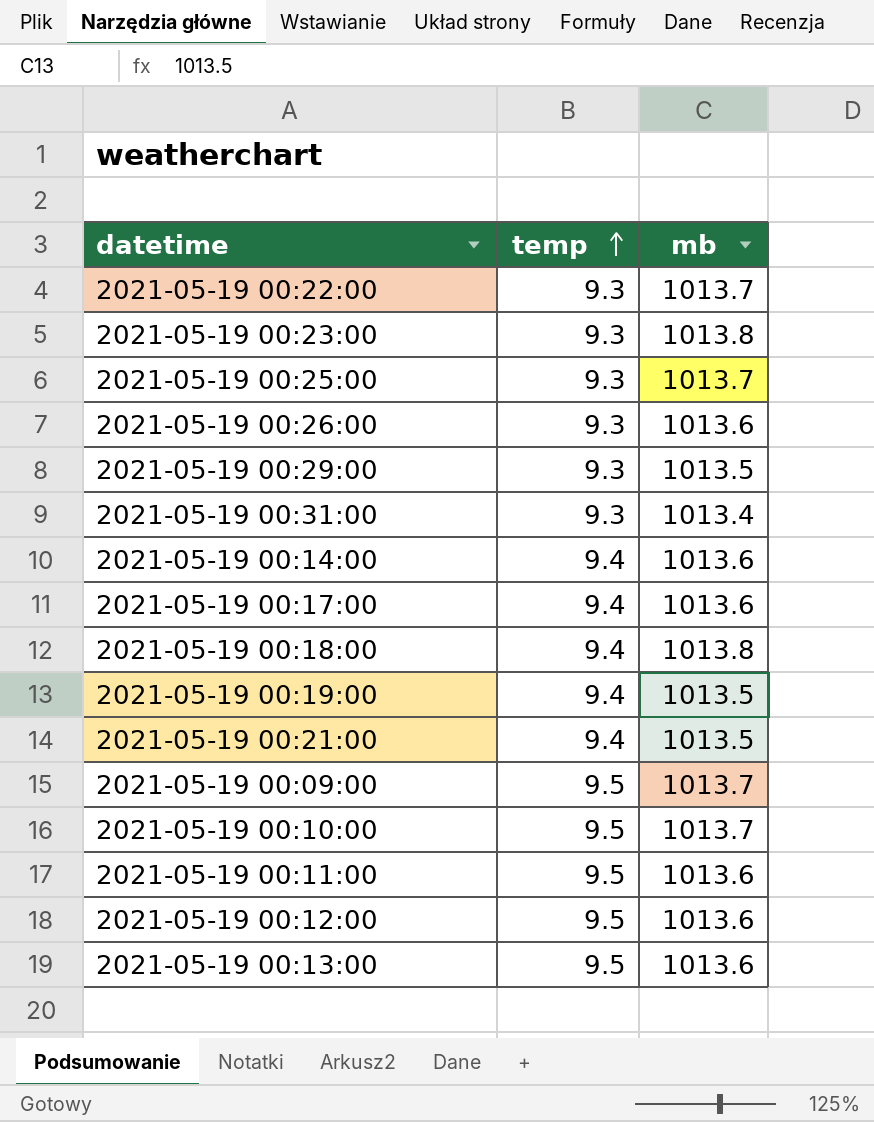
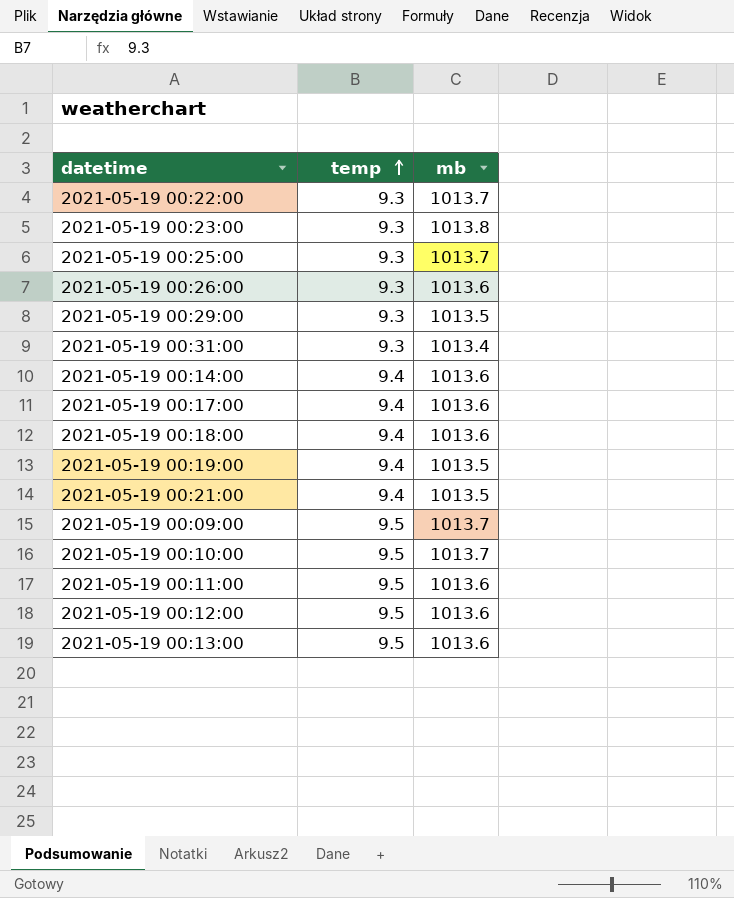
2021-05-19 00:18:00 | mb: 1013.8 -> 1013.6

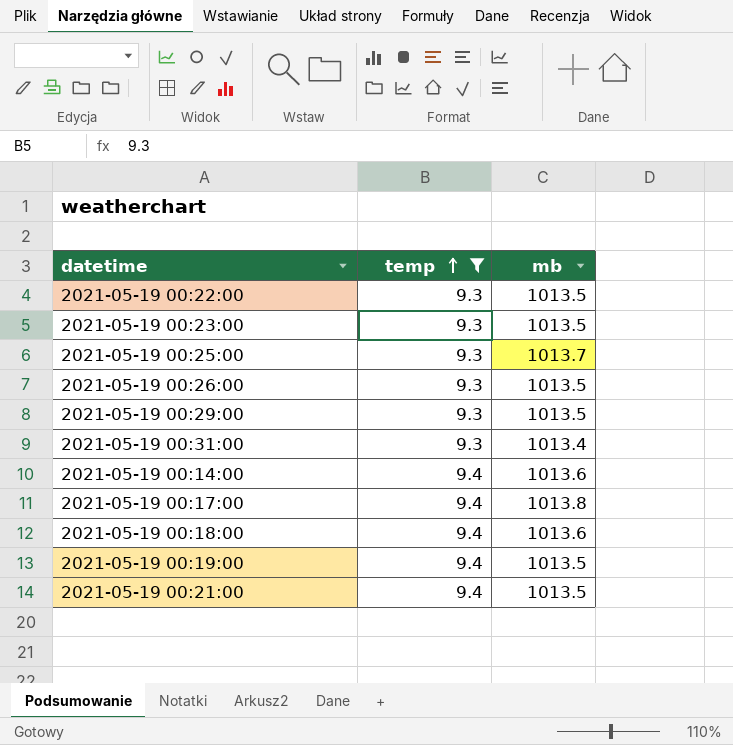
filter: none -> temp != 9.5
2021-05-19 00:22:00 | mb: 1013.7 -> 1013.5
2021-05-19 00:23:00 | mb: 1013.8 -> 1013.5
2021-05-19 00:26:00 | mb: 1013.6 -> 1013.5
2021-05-19 00:17:00 | mb: 1013.6 -> 1013.8

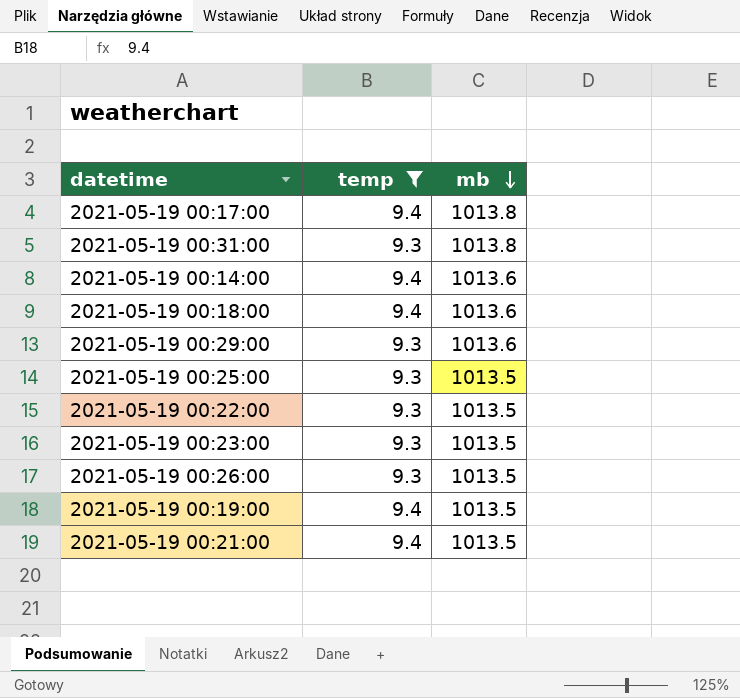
row order: temp ascending -> mb descending
2021-05-19 00:31:00 | mb: 1013.4 -> 1013.8
2021-05-19 00:29:00 | mb: 1013.5 -> 1013.6
2021-05-19 00:25:00 | mb: 1013.7 -> 1013.5

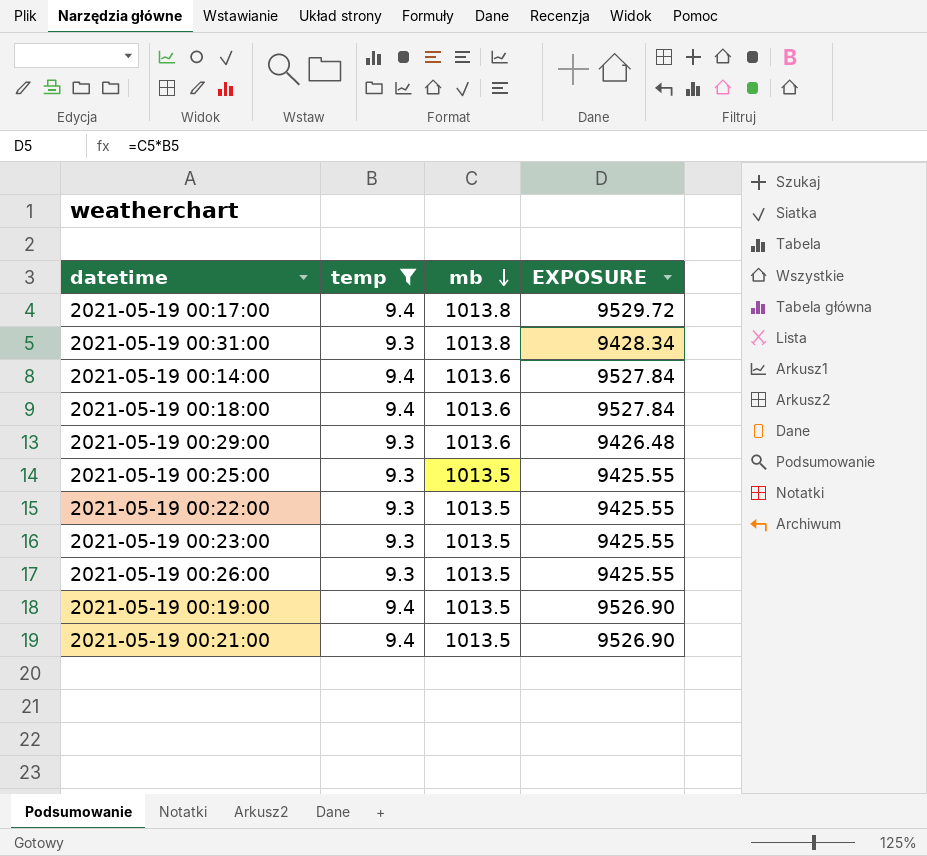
column EXPOSURE | formula: none -> [temp] * [mb]

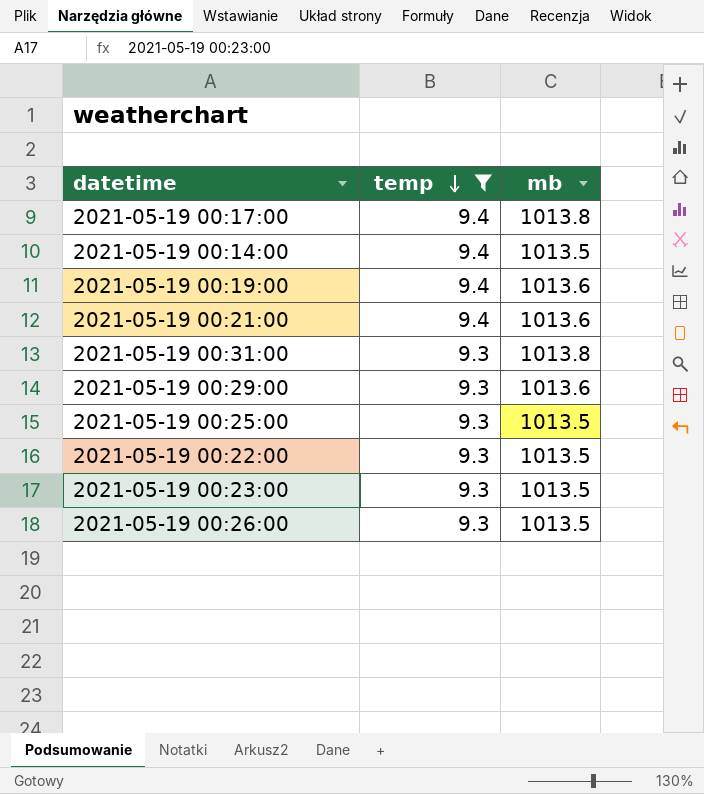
row order: mb descending -> temp descending
column EXPOSURE | formula: [temp] * [mb] -> none
row 2021-05-19 00:18:00: 9.4 | 1013.6 | 9527.84 -> none
2021-05-19 00:14:00 | mb: 1013.6 -> 1013.5
2021-05-19 00:19:00 | mb: 1013.5 -> 1013.6
2021-05-19 00:21:00 | mb: 1013.5 -> 1013.6

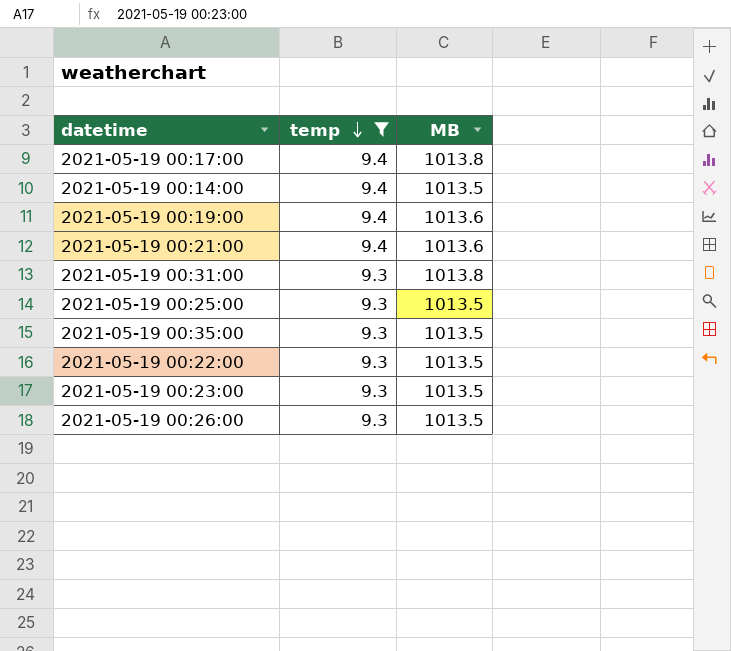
column name: mb -> MB
row 2021-05-19 00:29:00: 9.3 | 1013.6 -> none
row 2021-05-19 00:35:00: none -> 9.3 | 1013.5

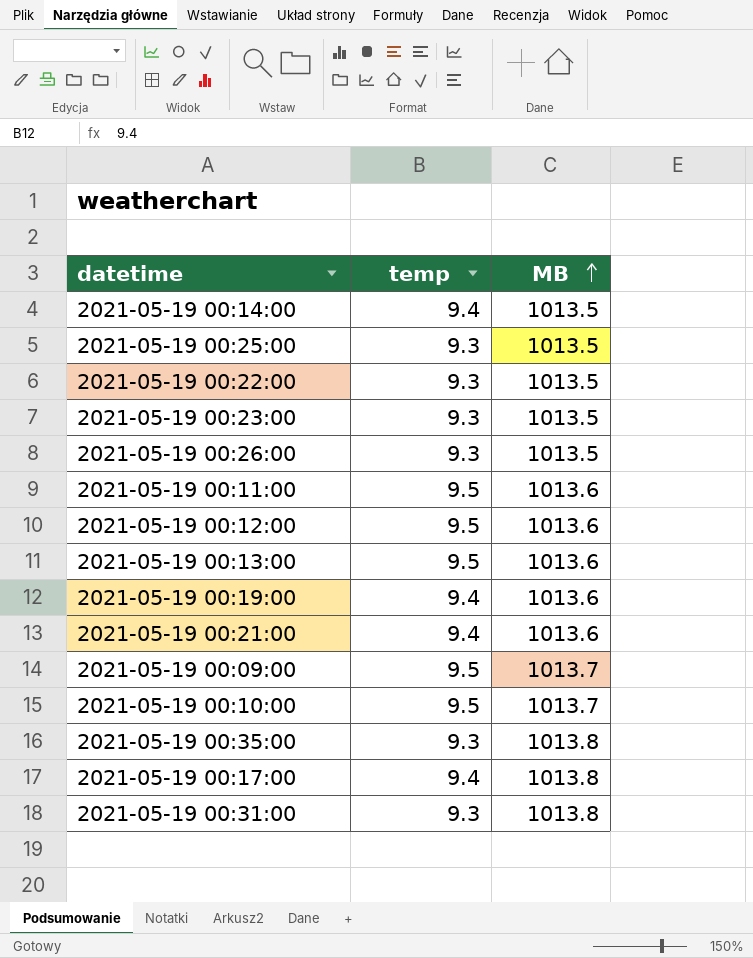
filter: temp != 9.5 -> none
row order: temp descending -> MB ascending
2021-05-19 00:35:00 | MB: 1013.5 -> 1013.8

